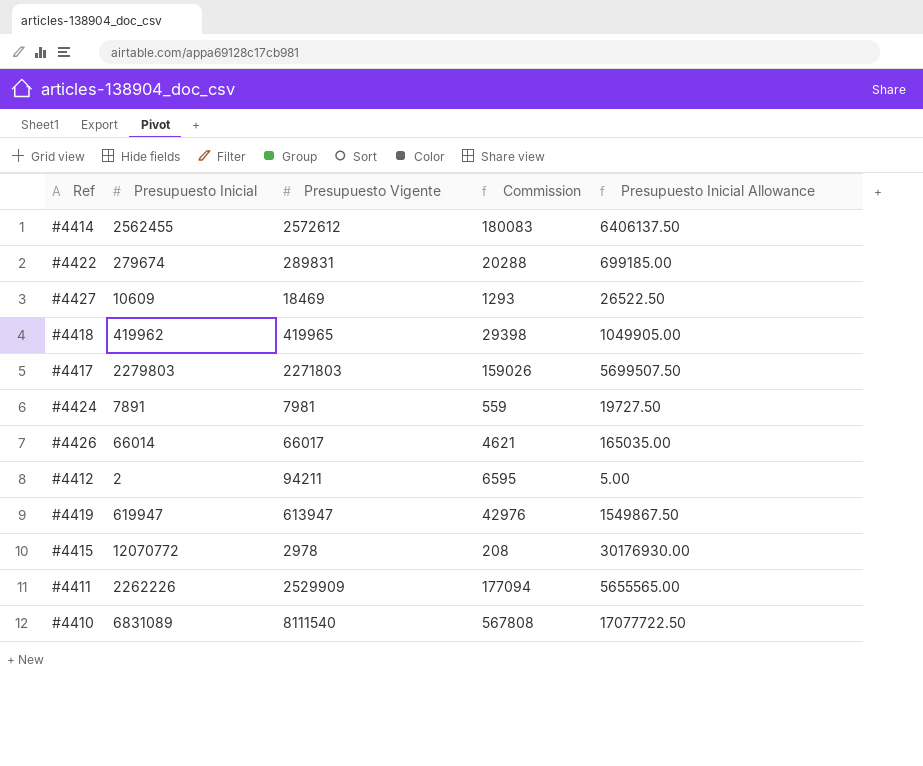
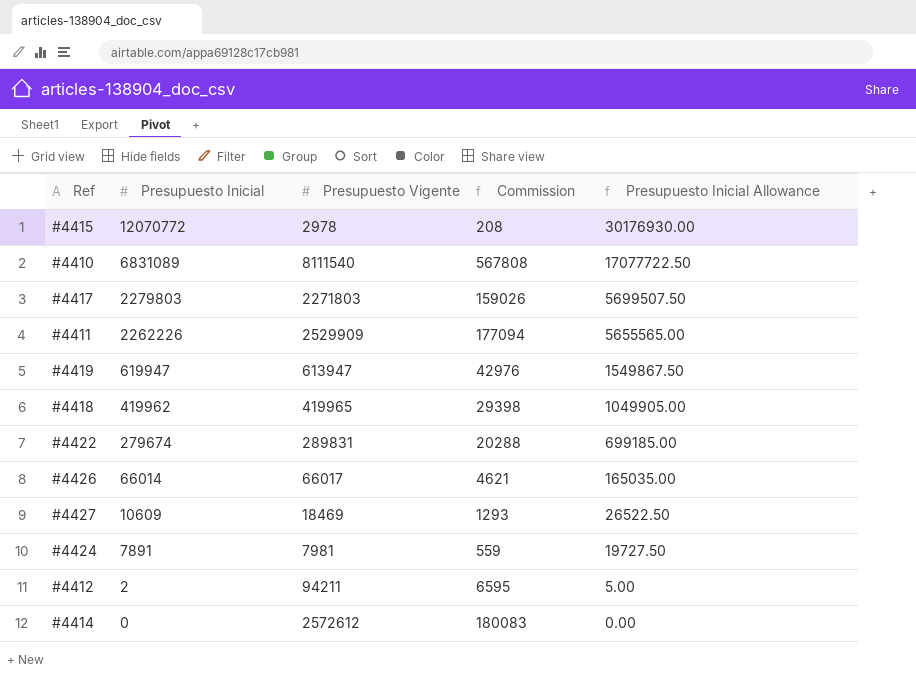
row order: none -> Presupuesto Inicial descending
#4414 | Presupuesto Inicial: 2562455 -> 0
#4414 | Presupuesto Inicial Allowance: 6406137.50 -> 0.00

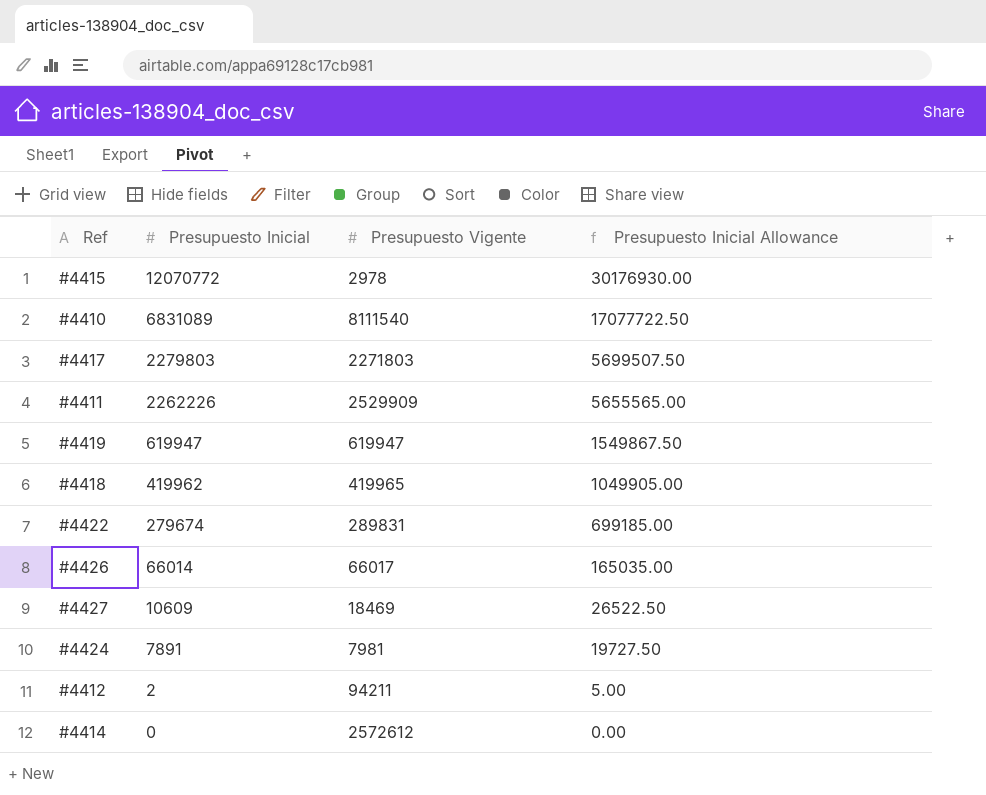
column Commission | formula: [Presupuesto Vigente] * 0.07 -> none
#4419 | Presupuesto Vigente: 613947 -> 619947

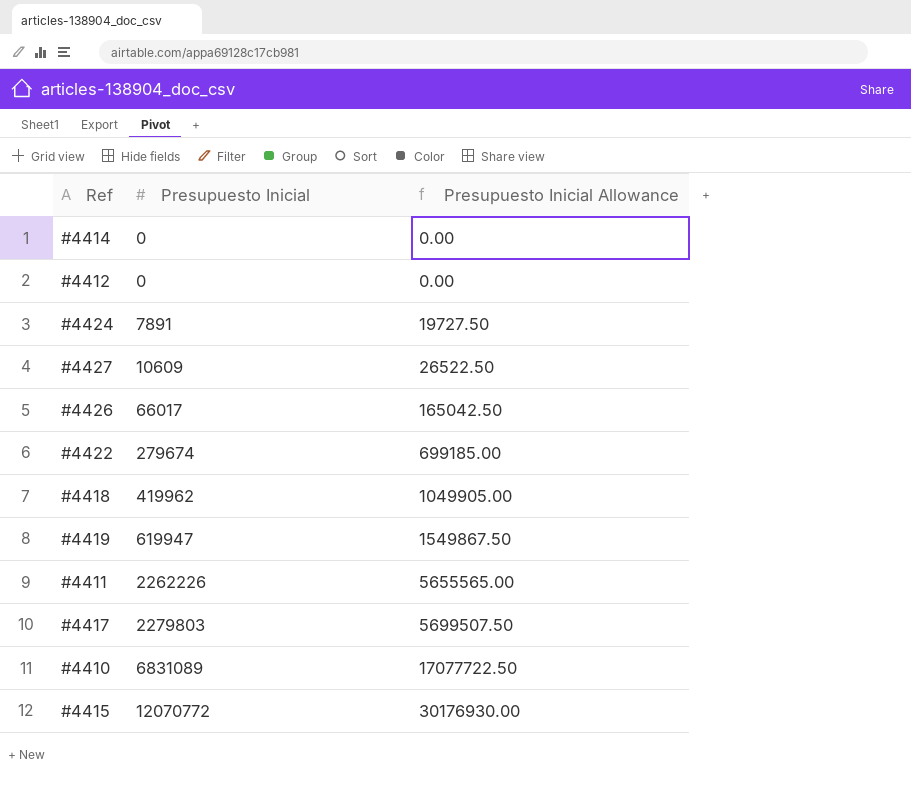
row order: Presupuesto Inicial descending -> Presupuesto Inicial ascending
column Presupuesto Vigente | position: 3 -> none
#4412 | Presupuesto Inicial: 2 -> 0
#4412 | Presupuesto Inicial Allowance: 5.00 -> 0.00
#4426 | Presupuesto Inicial: 66014 -> 66017
#4426 | Presupuesto Inicial Allowance: 165035.00 -> 165042.50

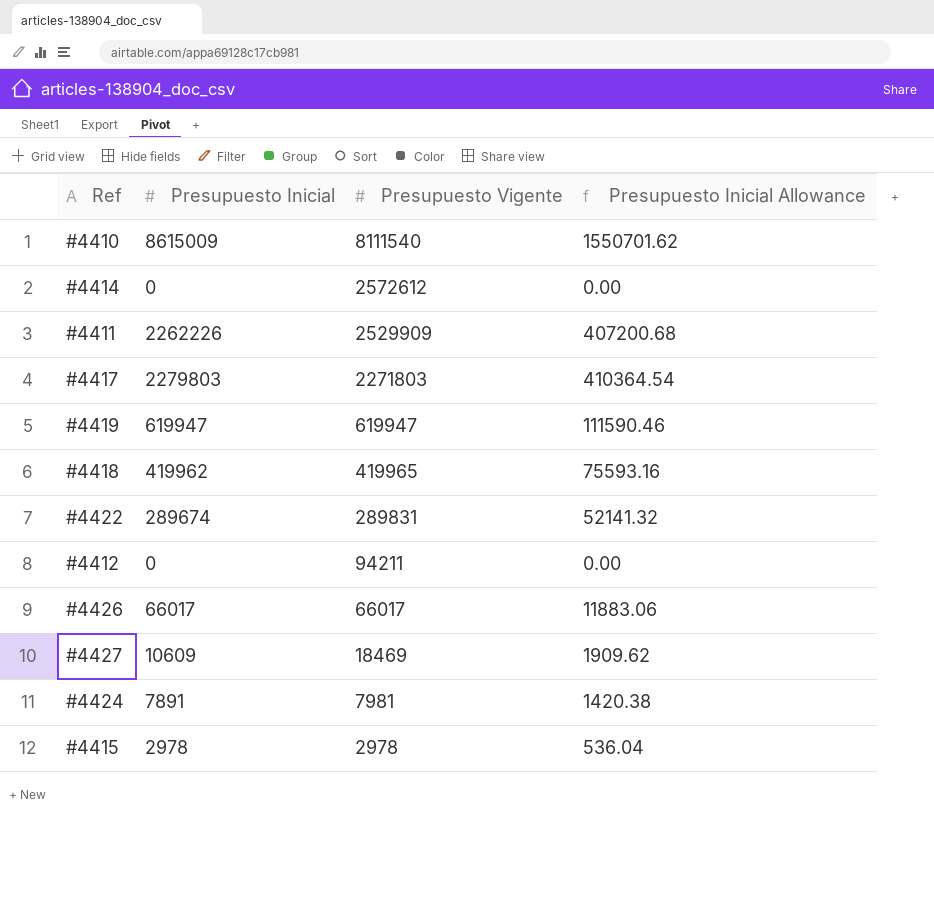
row order: Presupuesto Inicial ascending -> Presupuesto Vigente descending
column Presupuesto Vigente | position: none -> 3
column Presupuesto Inicial Allowance | formula: [Presupuesto Inicial] * 2.5 -> [Presupuesto Inicial] * 0.18
#4410 | Presupuesto Inicial: 6831089 -> 8615009
#4422 | Presupuesto Inicial: 279674 -> 289674
#4415 | Presupuesto Inicial: 12070772 -> 2978

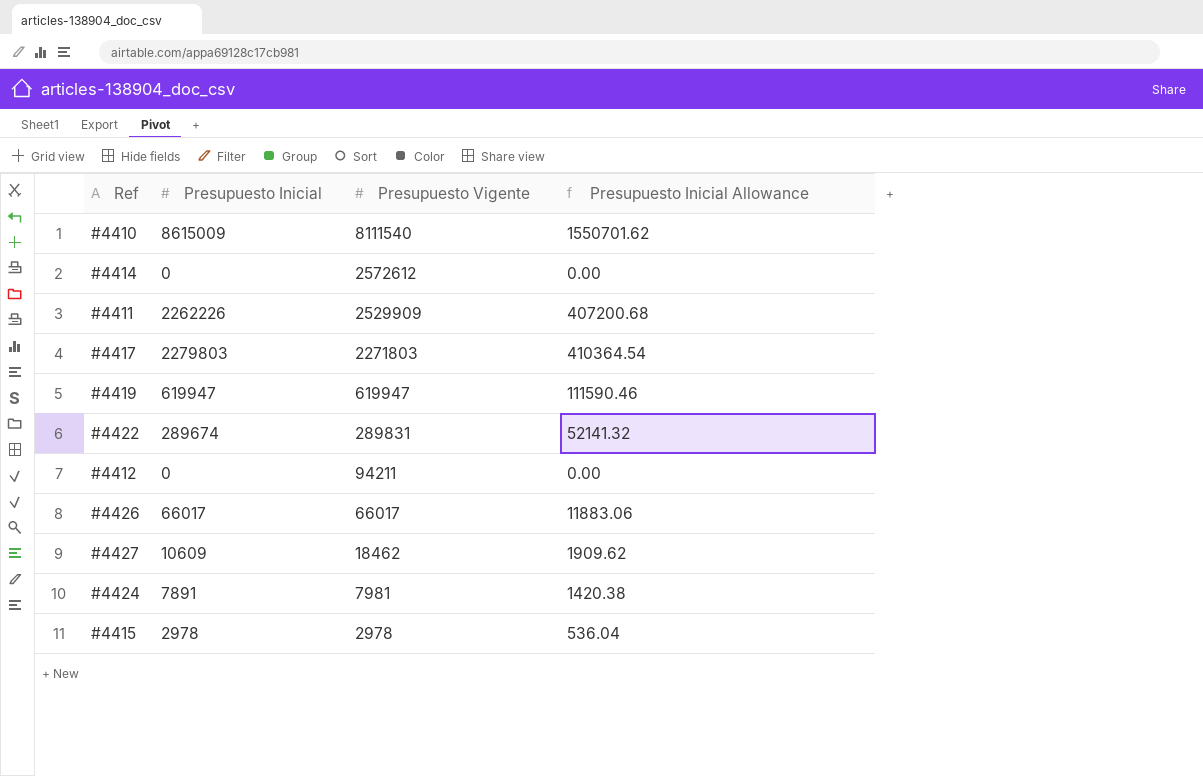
row #4418: 419962 | 419965 | 75593.16 -> none
#4427 | Presupuesto Vigente: 18469 -> 18462

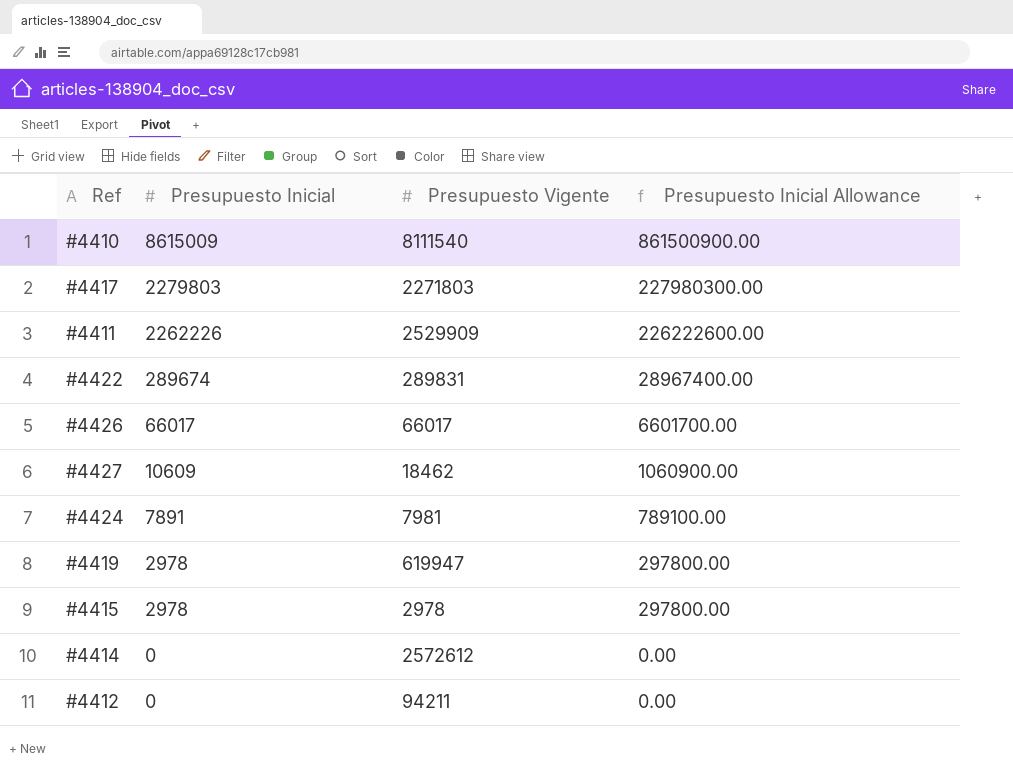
row order: Presupuesto Vigente descending -> Presupuesto Inicial descending
column Presupuesto Inicial Allowance | formula: [Presupuesto Inicial] * 0.18 -> [Presupuesto Inicial] * 100
#4419 | Presupuesto Inicial: 619947 -> 2978

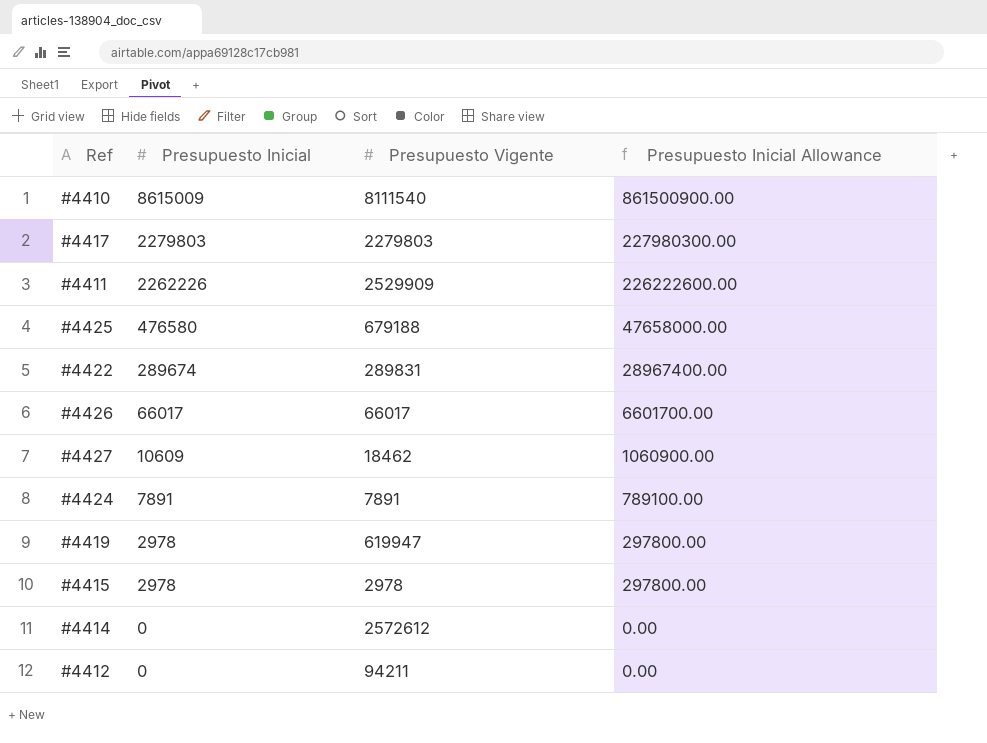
#4417 | Presupuesto Vigente: 2271803 -> 2279803
row #4425: none -> 476580 | 679188 | 47658000.00
#4424 | Presupuesto Vigente: 7981 -> 7891

